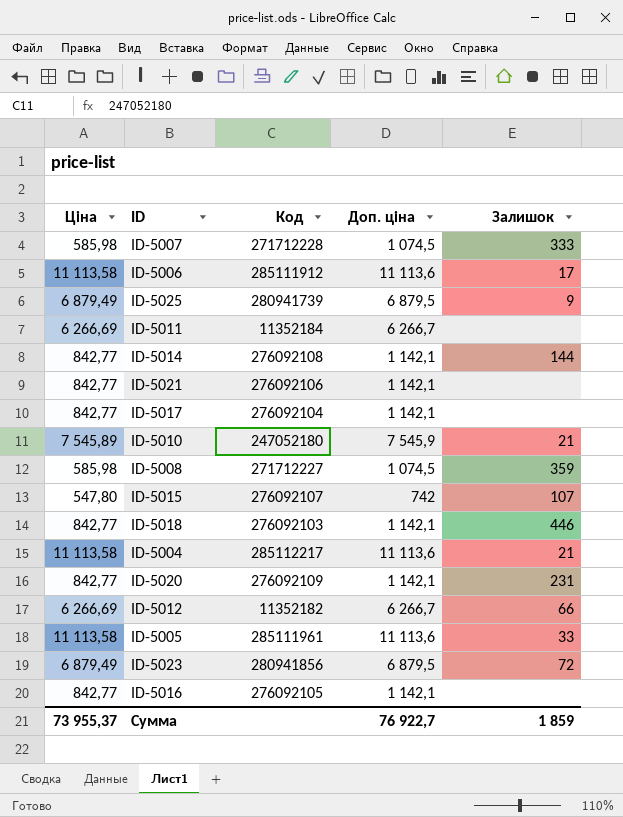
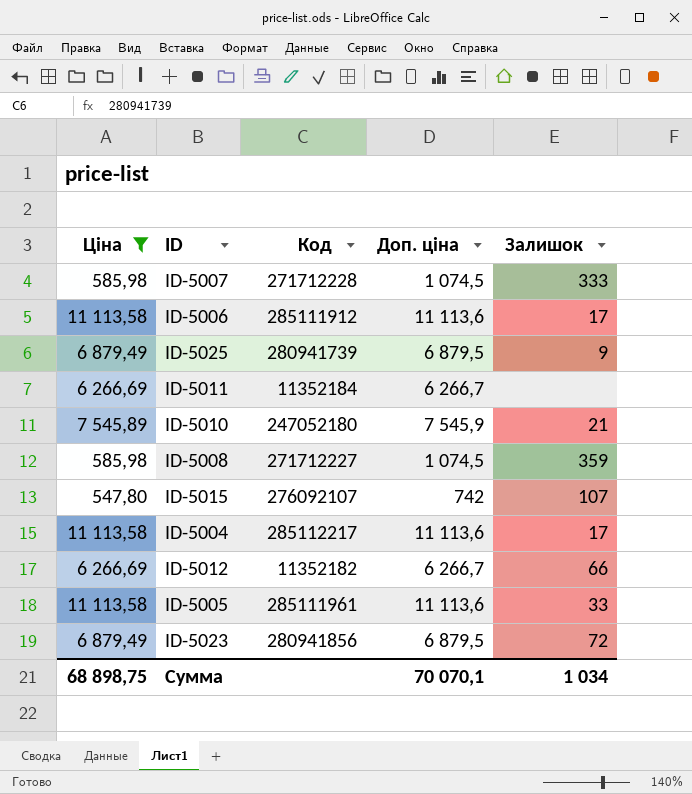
filter: none -> Ціна != 842,77
ID-5004 | Залишок: 21 -> 17
Сумма | Ціна: 73 955,37 -> 68 898,75
Сумма | Доп. ціна: 76 922,7 -> 70 070,1
Сумма | Залишок: 1 859 -> 1 034

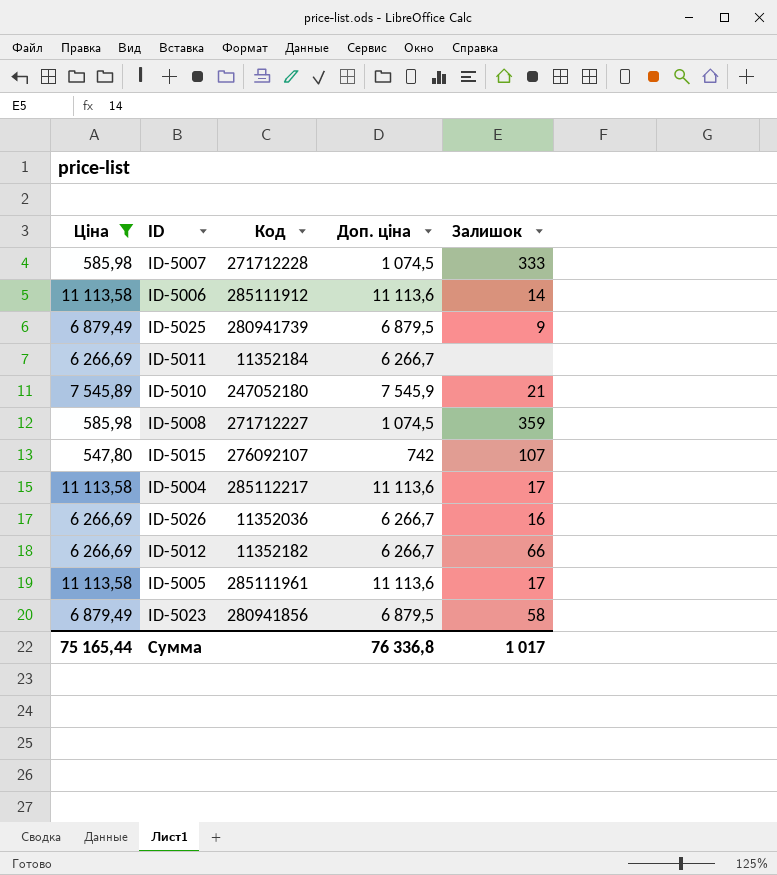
ID-5006 | Залишок: 17 -> 14
row ID-5026: none -> 6 266,69 | 11352036 | 6 266,7 | 16
ID-5005 | Залишок: 33 -> 17
ID-5023 | Залишок: 72 -> 58
Сумма | Ціна: 68 898,75 -> 75 165,44
Сумма | Доп. ціна: 70 070,1 -> 76 336,8
Сумма | Залишок: 1 034 -> 1 017

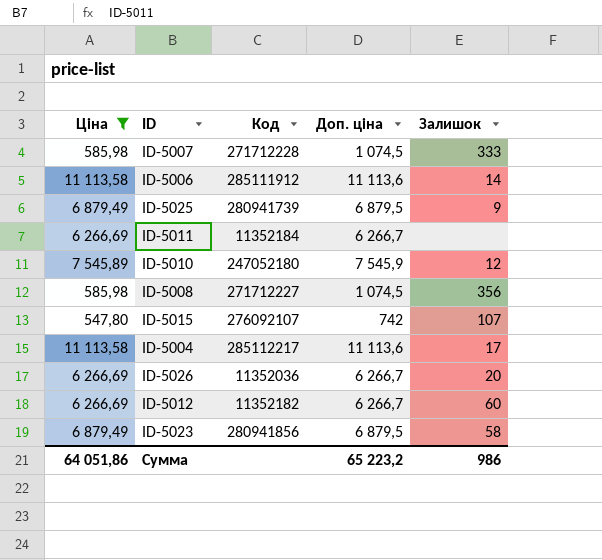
row ID-5005: 11 113,58 | 285111961 | 11 113,6 | 17 -> none
ID-5010 | Залишок: 21 -> 12
ID-5008 | Залишок: 359 -> 356
ID-5026 | Залишок: 16 -> 20
ID-5012 | Залишок: 66 -> 60
Сумма | Ціна: 75 165,44 -> 64 051,86
Сумма | Доп. ціна: 76 336,8 -> 65 223,2
Сумма | Залишок: 1 017 -> 986

